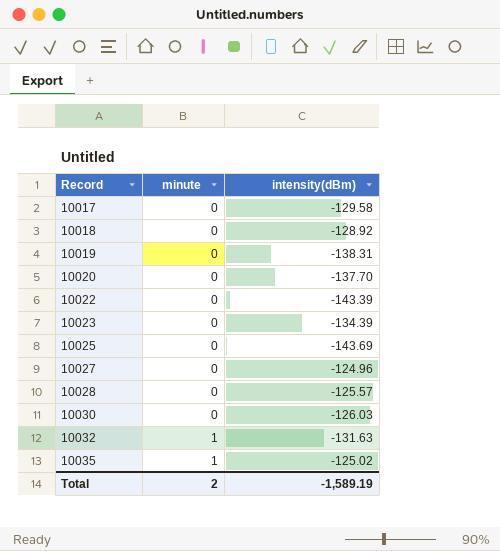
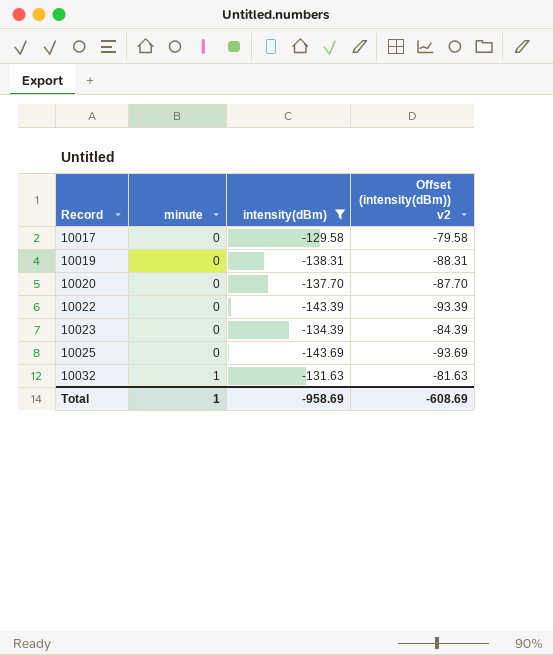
filter: none -> intensity(dBm) <= -129.58
column Offset (intensity(dBm)) v2 | formula: none -> [intensity(dBm)] + 50
Total | minute: 2 -> 1
Total | intensity(dBm): -1,589.19 -> -958.69

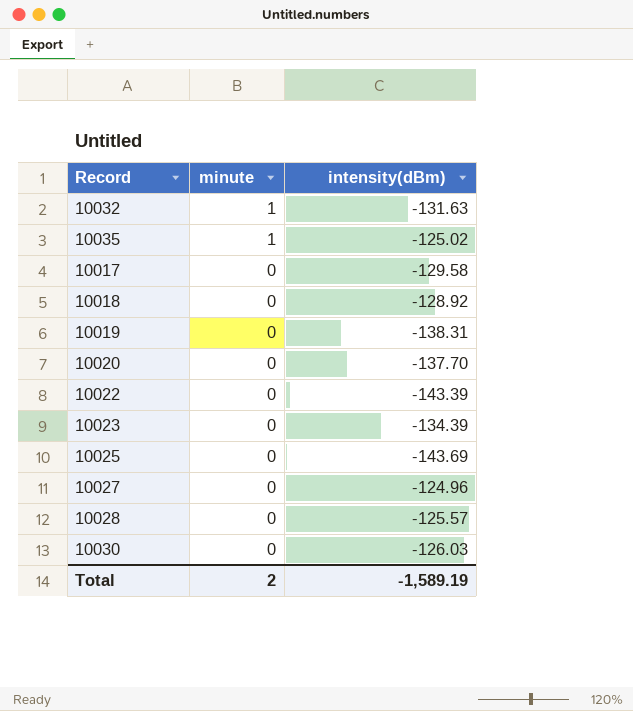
filter: intensity(dBm) <= -129.58 -> none
row order: Record ascending -> minute descending
column Offset (intensity(dBm)) v2 | formula: [intensity(dBm)] + 50 -> none
Total | minute: 1 -> 2
Total | intensity(dBm): -958.69 -> -1,589.19

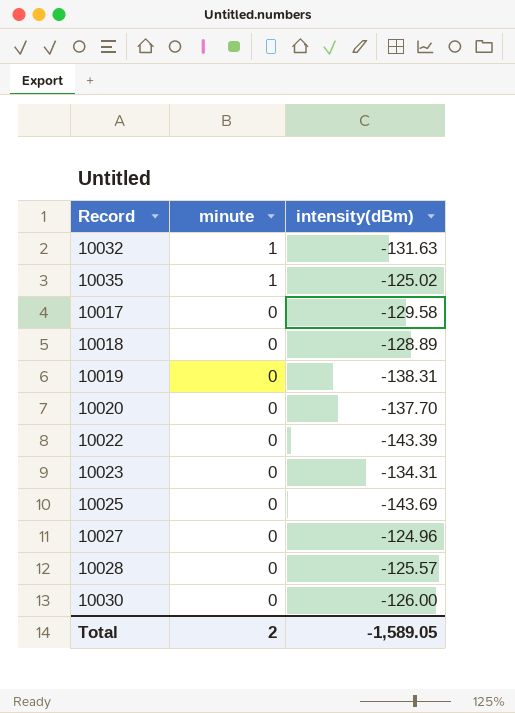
10018 | intensity(dBm): -128.92 -> -128.89
10023 | intensity(dBm): -134.39 -> -134.31
10030 | intensity(dBm): -126.03 -> -126.00
Total | intensity(dBm): -1,589.19 -> -1,589.05

